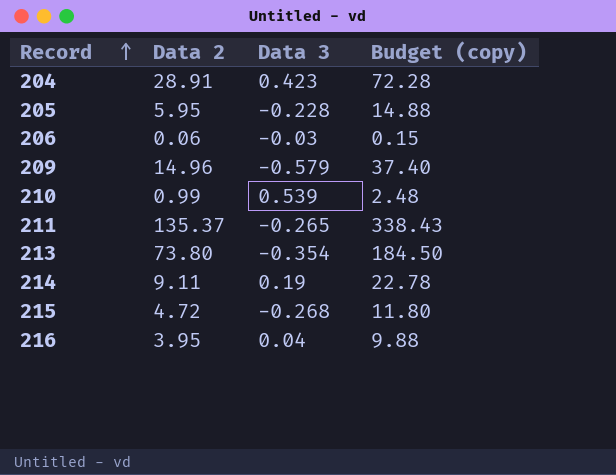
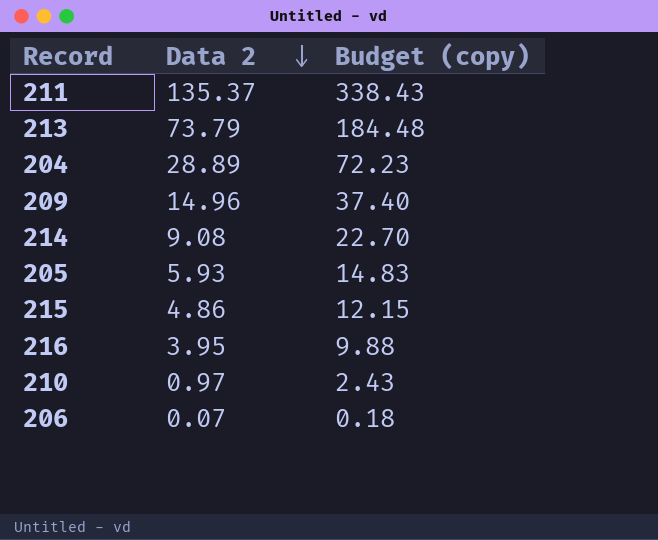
row order: Record ascending -> Data 2 descending
column Data 3 | position: 3 -> none
213 | Data 2: 73.80 -> 73.79
213 | Budget (copy): 184.50 -> 184.48
204 | Data 2: 28.91 -> 28.89
204 | Budget (copy): 72.28 -> 72.23
214 | Data 2: 9.11 -> 9.08
214 | Budget (copy): 22.78 -> 22.70
205 | Data 2: 5.95 -> 5.93
205 | Budget (copy): 14.88 -> 14.83
215 | Data 2: 4.72 -> 4.86
215 | Budget (copy): 11.80 -> 12.15
210 | Data 2: 0.99 -> 0.97
210 | Budget (copy): 2.48 -> 2.43
206 | Data 2: 0.06 -> 0.07
206 | Budget (copy): 0.15 -> 0.18

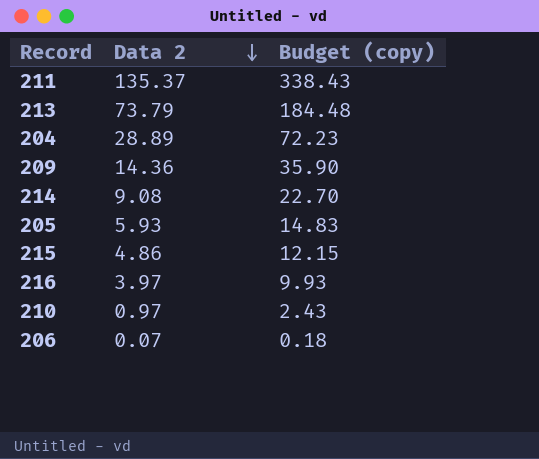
209 | Data 2: 14.96 -> 14.36
209 | Budget (copy): 37.40 -> 35.90
216 | Data 2: 3.95 -> 3.97
216 | Budget (copy): 9.88 -> 9.93

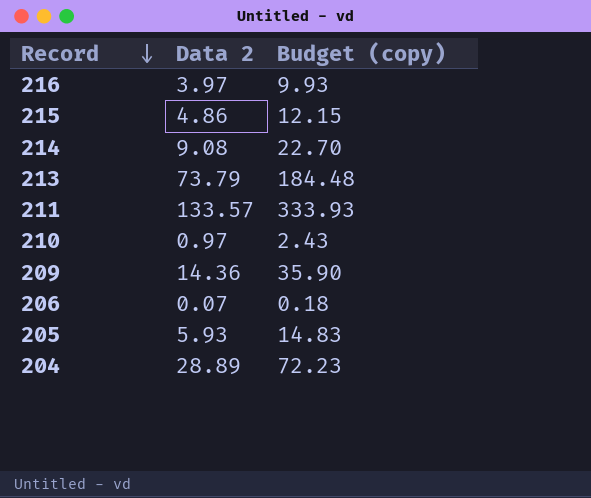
row order: Data 2 descending -> Record descending
211 | Data 2: 135.37 -> 133.57
211 | Budget (copy): 338.43 -> 333.93

